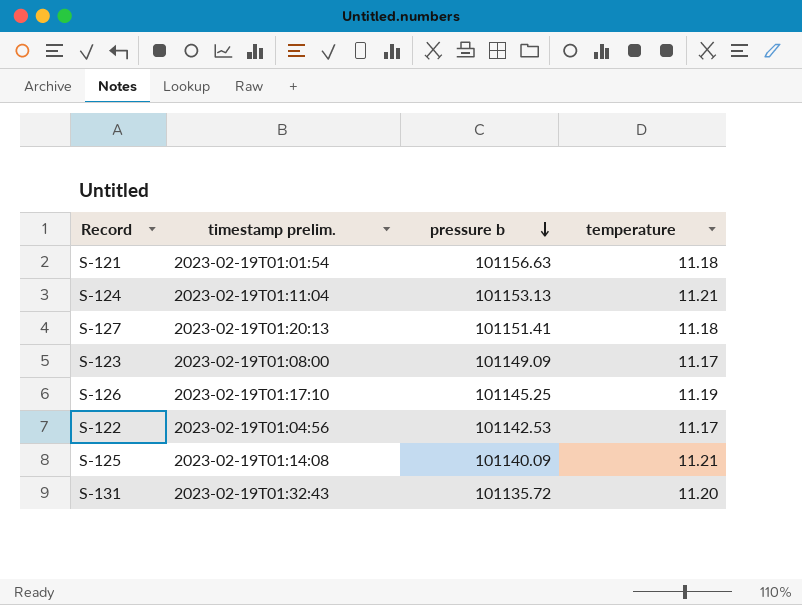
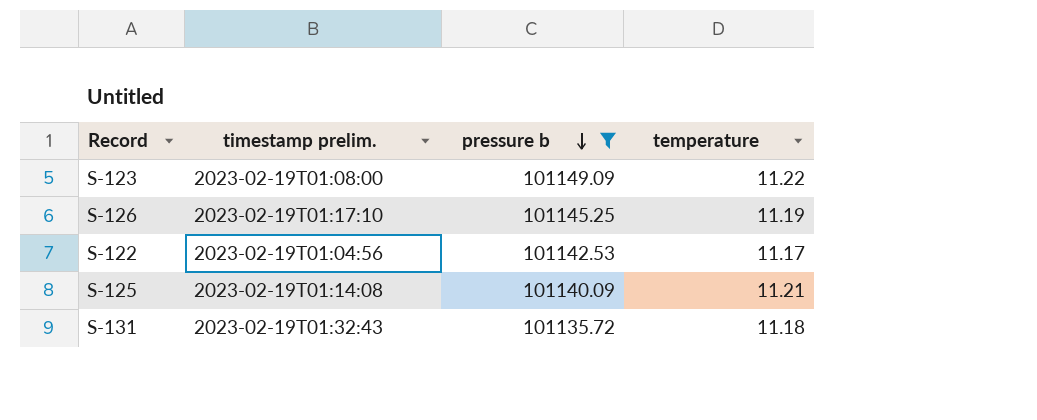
filter: none -> pressure b <= 101149.09
S-123 | temperature: 11.17 -> 11.22
S-131 | temperature: 11.20 -> 11.18

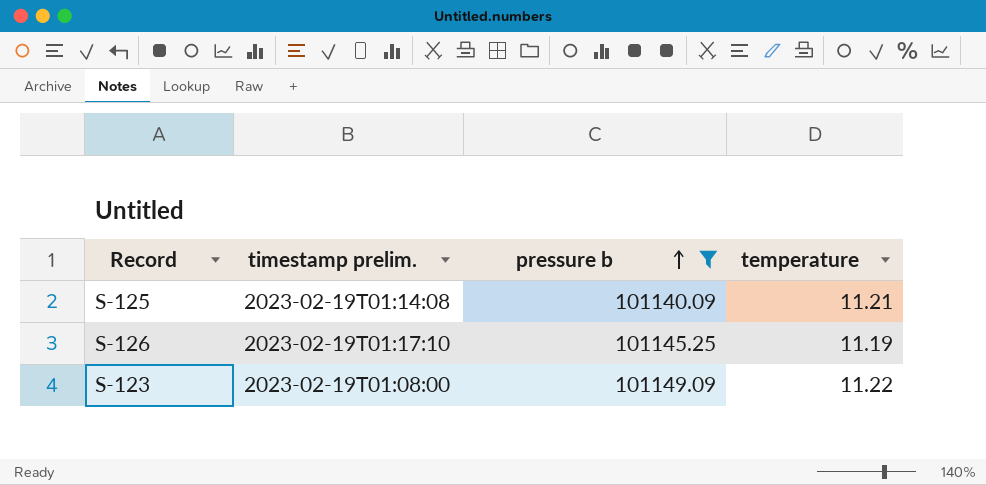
row order: pressure b descending -> pressure b ascending
row S-122: 2023-02-19T01:04:56 | 101142.53 | 11.17 -> none
row S-131: 2023-02-19T01:32:43 | 101135.72 | 11.18 -> none

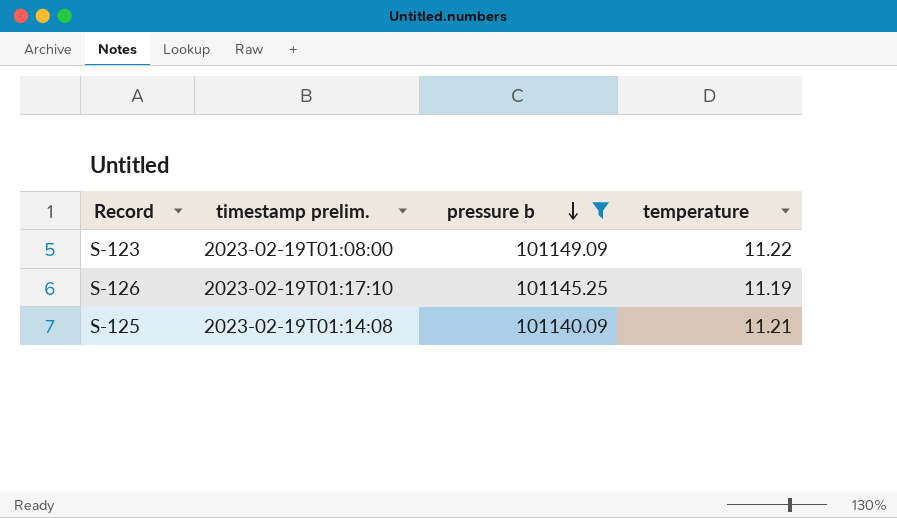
row order: pressure b ascending -> pressure b descending

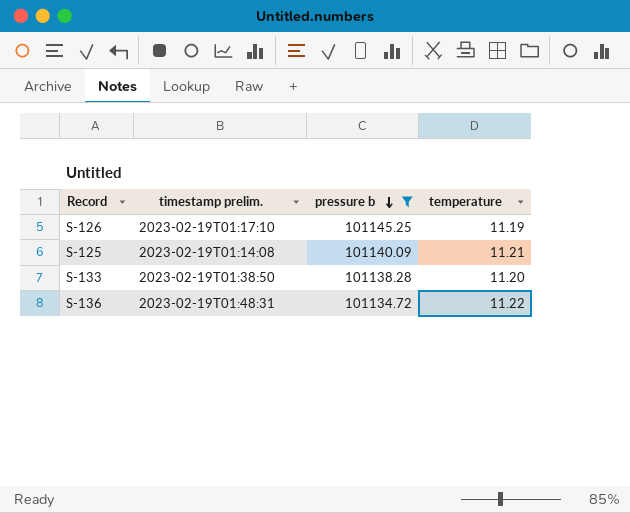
row S-123: 2023-02-19T01:08:00 | 101149.09 | 11.22 -> none
row S-133: none -> 2023-02-19T01:38:50 | 101138.28 | 11.20
row S-136: none -> 2023-02-19T01:48:31 | 101134.72 | 11.22

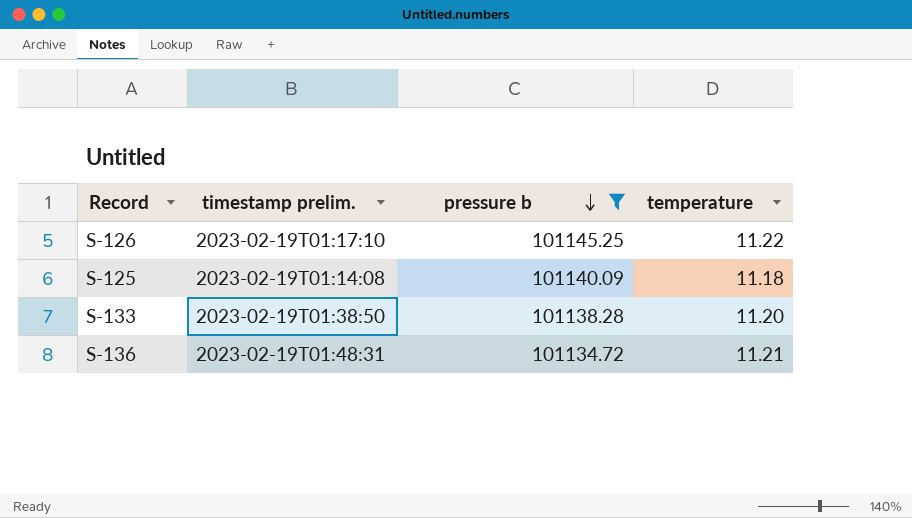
S-126 | temperature: 11.19 -> 11.22
S-125 | temperature: 11.21 -> 11.18
S-136 | temperature: 11.22 -> 11.21

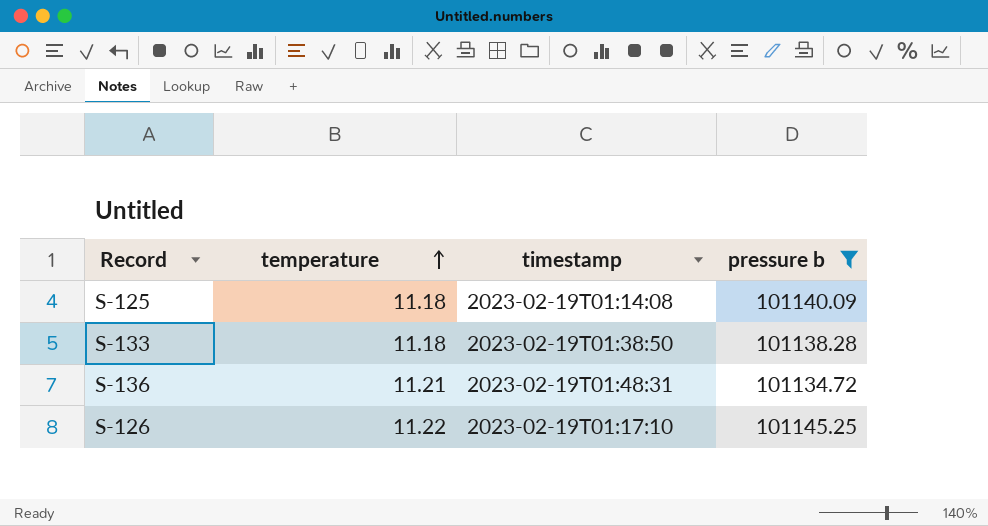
row order: pressure b descending -> temperature ascending
column temperature | position: 4 -> 2
column name: timestamp prelim. -> timestamp
S-133 | temperature: 11.20 -> 11.18

